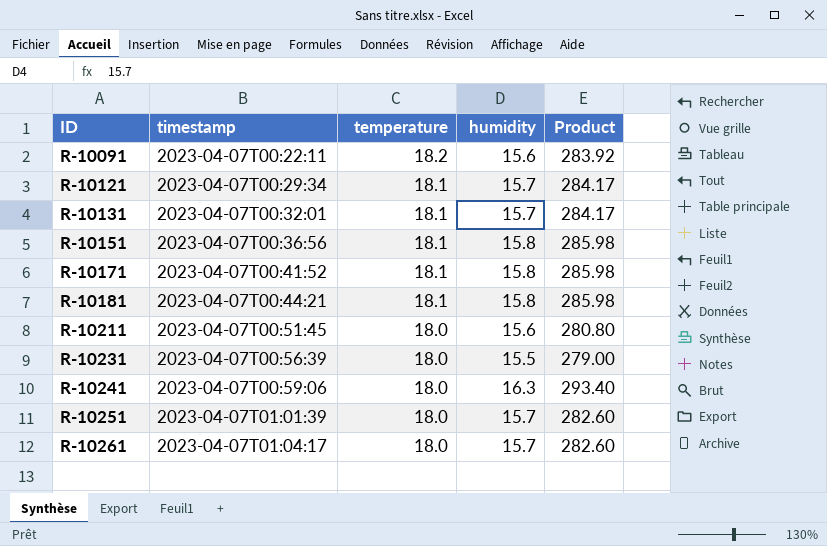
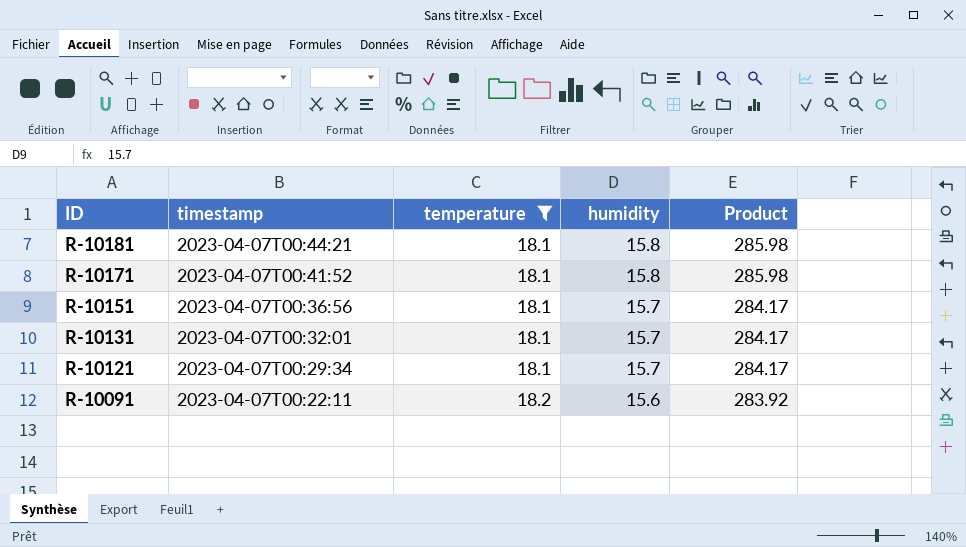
filter: none -> temperature != 18.0
row order: ID ascending -> ID descending
R-10151 | humidity: 15.8 -> 15.7
R-10151 | Product: 285.98 -> 284.17

